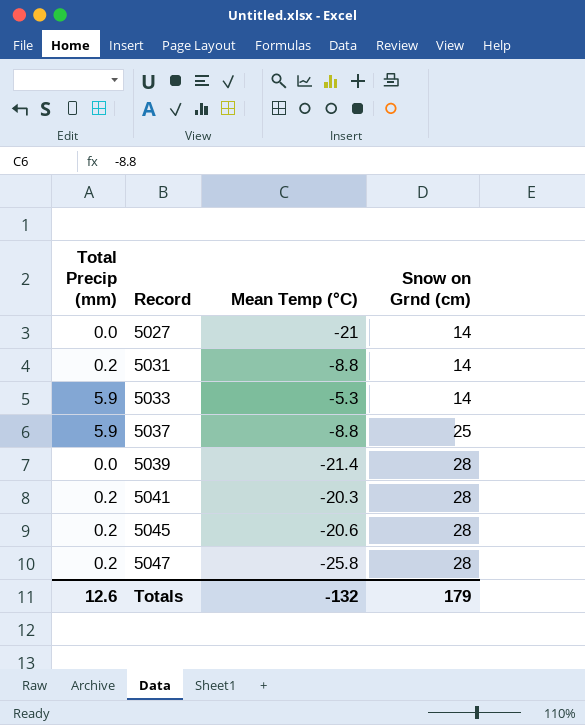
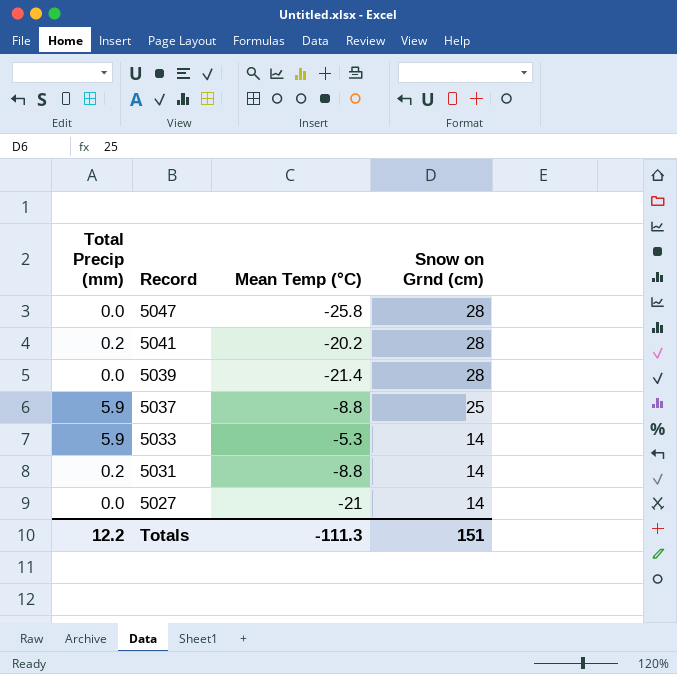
row order: Record ascending -> Record descending
row 5045: 0.2 | -20.6 | 28 -> none
5047 | Total Precip (mm): 0.2 -> 0.0
5041 | Mean Temp (°C): -20.3 -> -20.2
Totals | Total Precip (mm): 12.6 -> 12.2
Totals | Mean Temp (°C): -132 -> -111.3
Totals | Snow on Grnd (cm): 179 -> 151

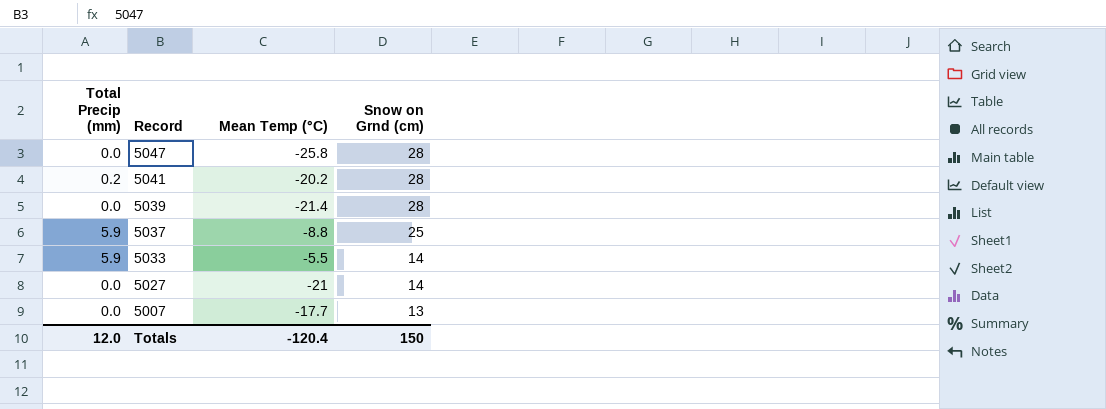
row 5031: 0.2 | -8.8 | 14 -> none
5033 | Mean Temp (°C): -5.3 -> -5.5
row 5007: none -> 0.0 | -17.7 | 13
Totals | Total Precip (mm): 12.2 -> 12.0
Totals | Mean Temp (°C): -111.3 -> -120.4
Totals | Snow on Grnd (cm): 151 -> 150

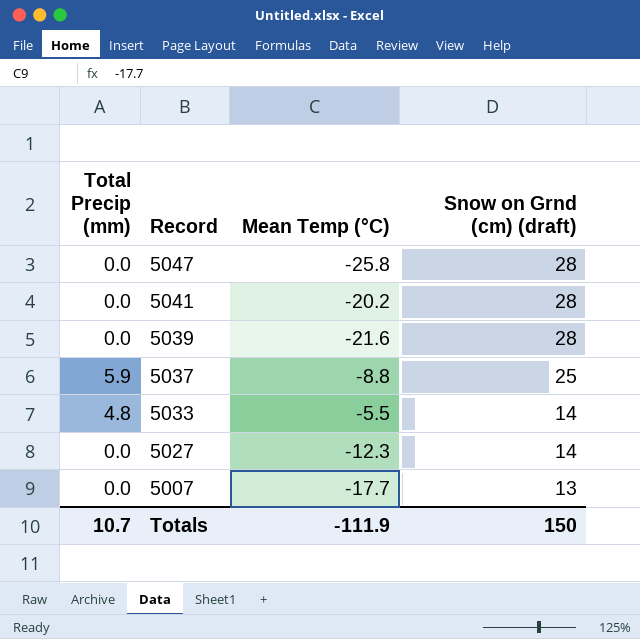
column name: Snow on Grnd (cm) -> Snow on Grnd (cm) (draft)
5041 | Total Precip (mm): 0.2 -> 0.0
5039 | Mean Temp (°C): -21.4 -> -21.6
5033 | Total Precip (mm): 5.9 -> 4.8
5027 | Mean Temp (°C): -21 -> -12.3
Totals | Total Precip (mm): 12.0 -> 10.7
Totals | Mean Temp (°C): -120.4 -> -111.9

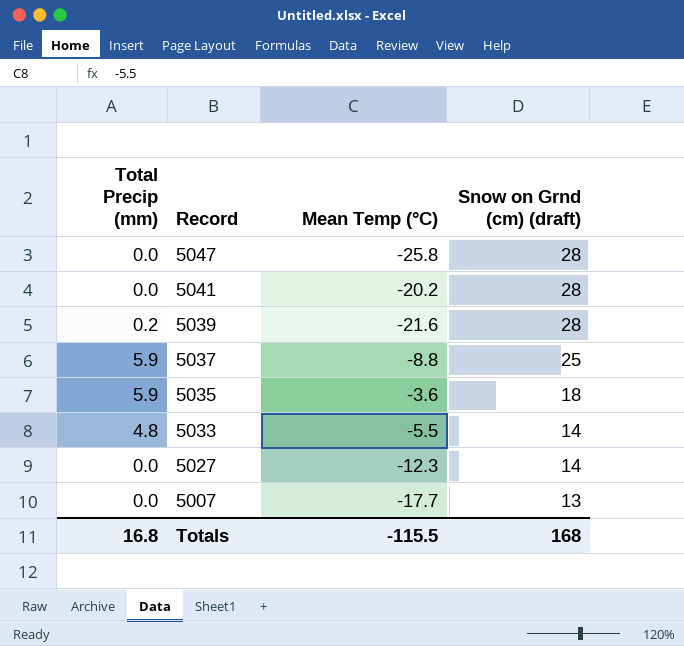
5039 | Total Precip (mm): 0.0 -> 0.2
row 5035: none -> 5.9 | -3.6 | 18
Totals | Total Precip (mm): 10.7 -> 16.8
Totals | Mean Temp (°C): -111.9 -> -115.5
Totals | Snow on Grnd (cm) (draft): 150 -> 168

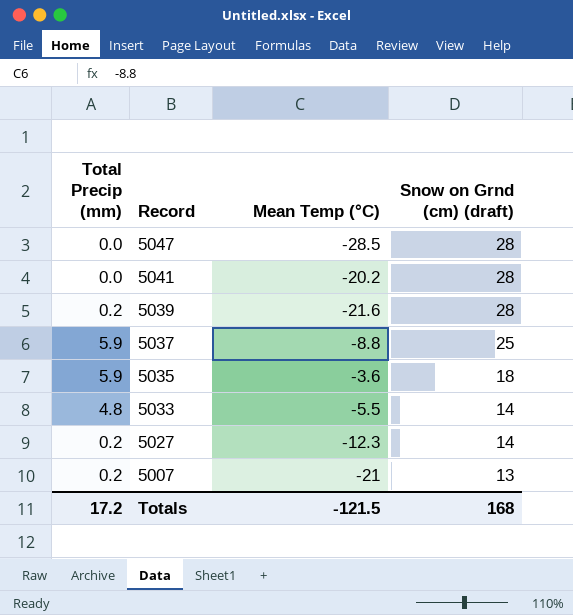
5047 | Mean Temp (°C): -25.8 -> -28.5
5027 | Total Precip (mm): 0.0 -> 0.2
5007 | Total Precip (mm): 0.0 -> 0.2
5007 | Mean Temp (°C): -17.7 -> -21
Totals | Total Precip (mm): 16.8 -> 17.2
Totals | Mean Temp (°C): -115.5 -> -121.5

